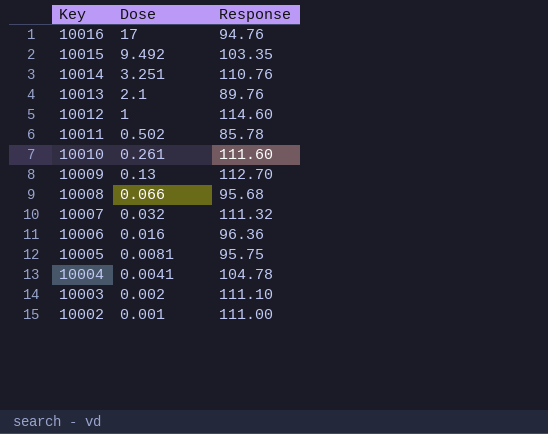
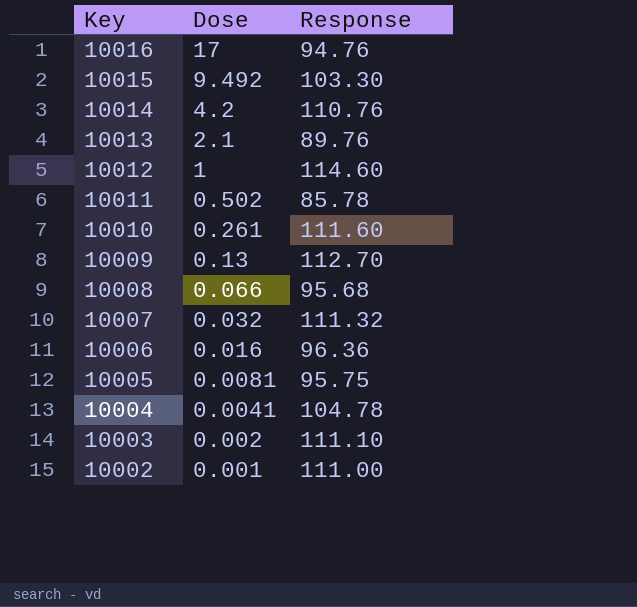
10015 | Response: 103.35 -> 103.30
10014 | Dose: 3.251 -> 4.2

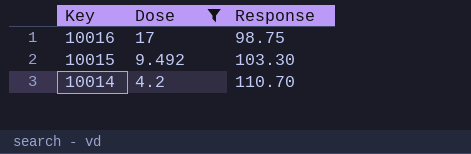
filter: none -> Dose >= 4.2
10016 | Response: 94.76 -> 98.75
10014 | Response: 110.76 -> 110.70

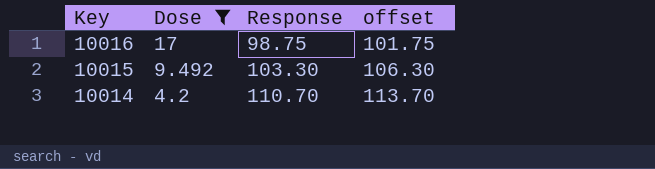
column offset | formula: none -> [Response] + 3

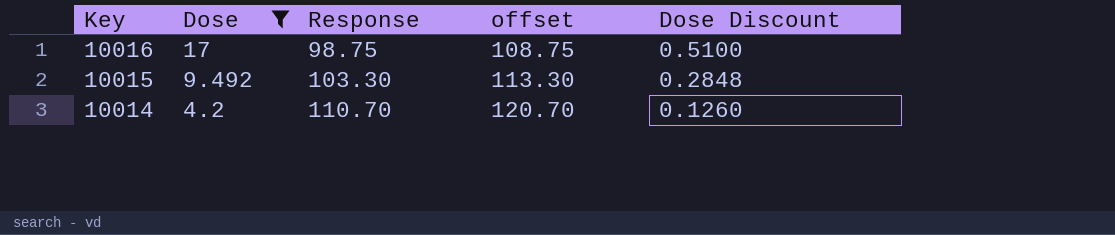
column offset | formula: [Response] + 3 -> [Response] + 10
column Dose Discount | formula: none -> [Dose] * 0.03

